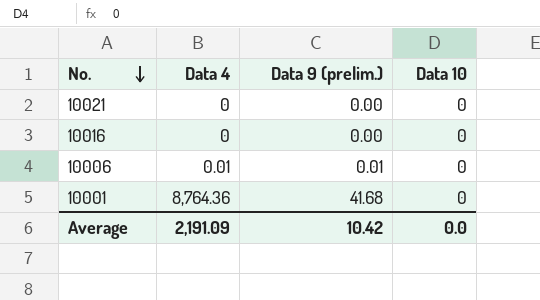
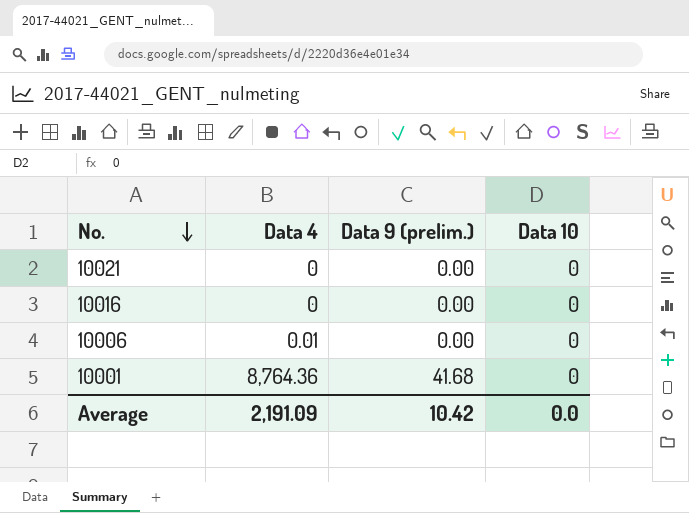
10006 | Data 9 (prelim.): 0.01 -> 0.00

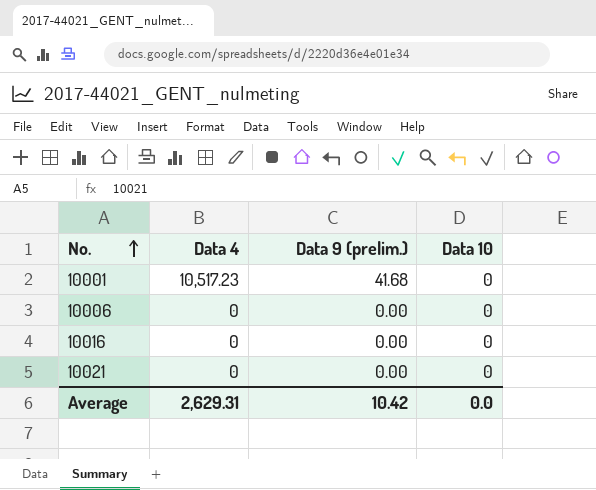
row order: No. descending -> No. ascending
10001 | Data 4: 8,764.36 -> 10,517.23
10006 | Data 4: 0.01 -> 0
Average | Data 4: 2,191.09 -> 2,629.31

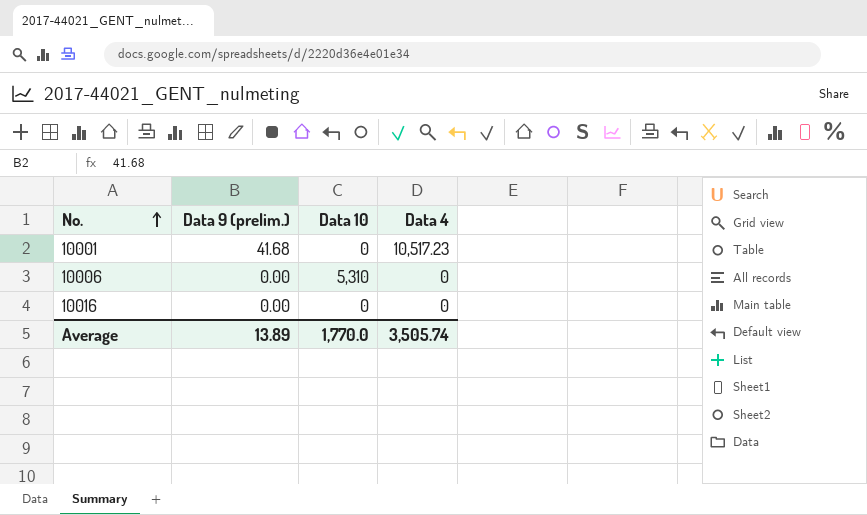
column Data 4 | position: 2 -> 4
row 10021: 0 | 0.00 | 0 -> none
10006 | Data 10: 0 -> 5,310
Average | Data 9 (prelim.): 10.42 -> 13.89
Average | Data 10: 0.0 -> 1,770.0
Average | Data 4: 2,629.31 -> 3,505.74

